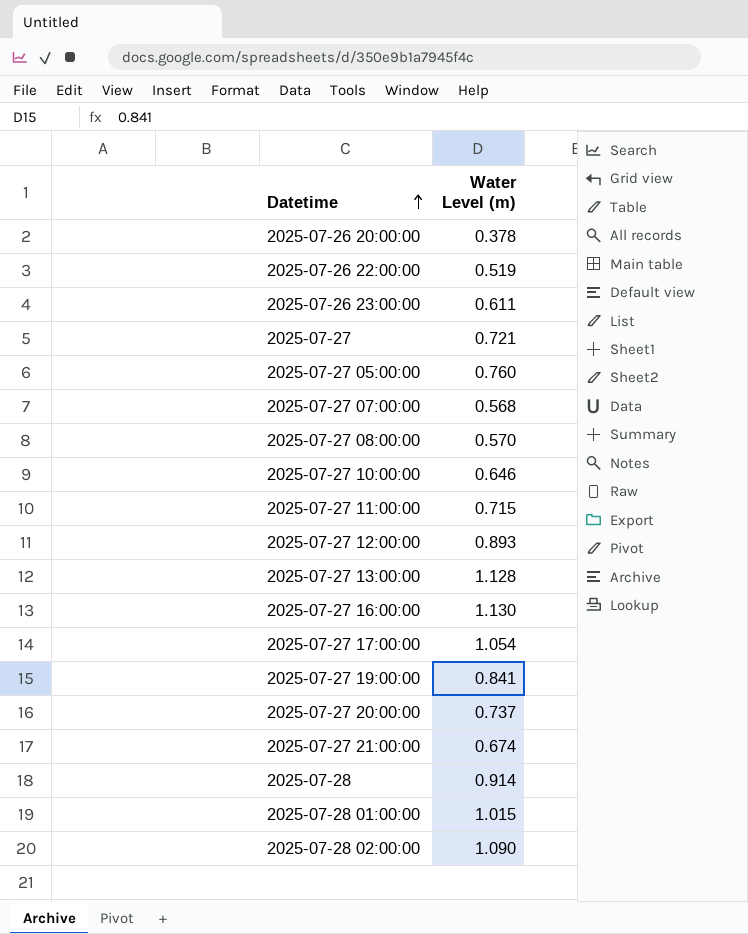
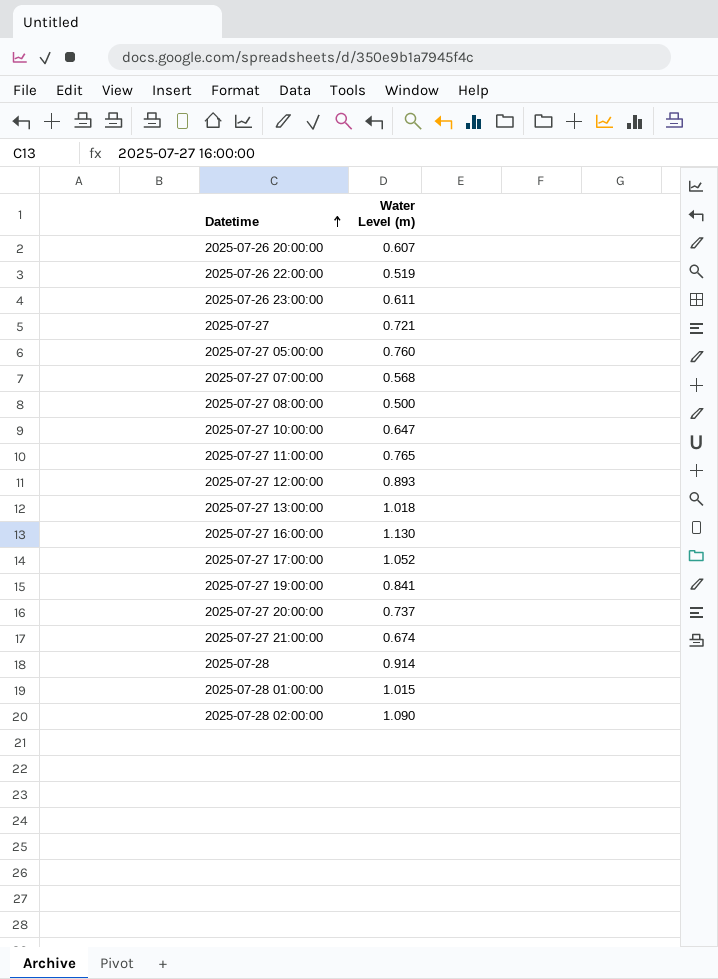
2025-07-26 20:00:00 | Water Level (m): 0.378 -> 0.607
2025-07-27 08:00:00 | Water Level (m): 0.570 -> 0.500
2025-07-27 10:00:00 | Water Level (m): 0.646 -> 0.647
2025-07-27 11:00:00 | Water Level (m): 0.715 -> 0.765
2025-07-27 13:00:00 | Water Level (m): 1.128 -> 1.018
2025-07-27 17:00:00 | Water Level (m): 1.054 -> 1.052

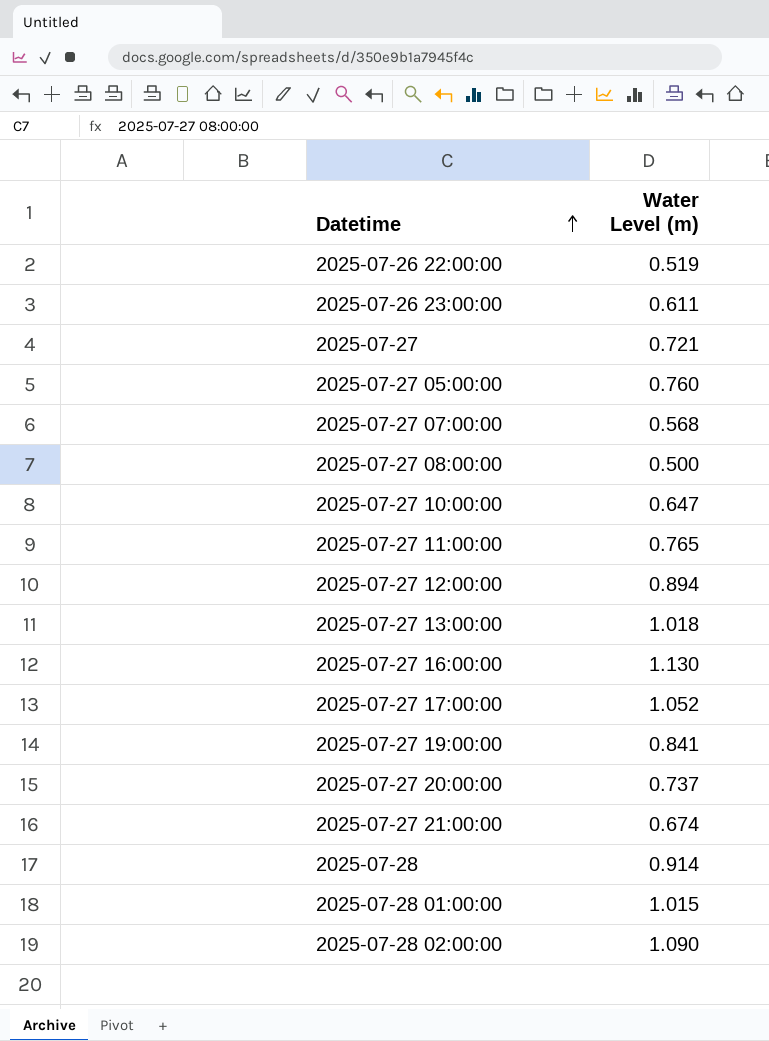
row 2025-07-26 20:00:00: 0.607 -> none
2025-07-27 12:00:00 | Water Level (m): 0.893 -> 0.894

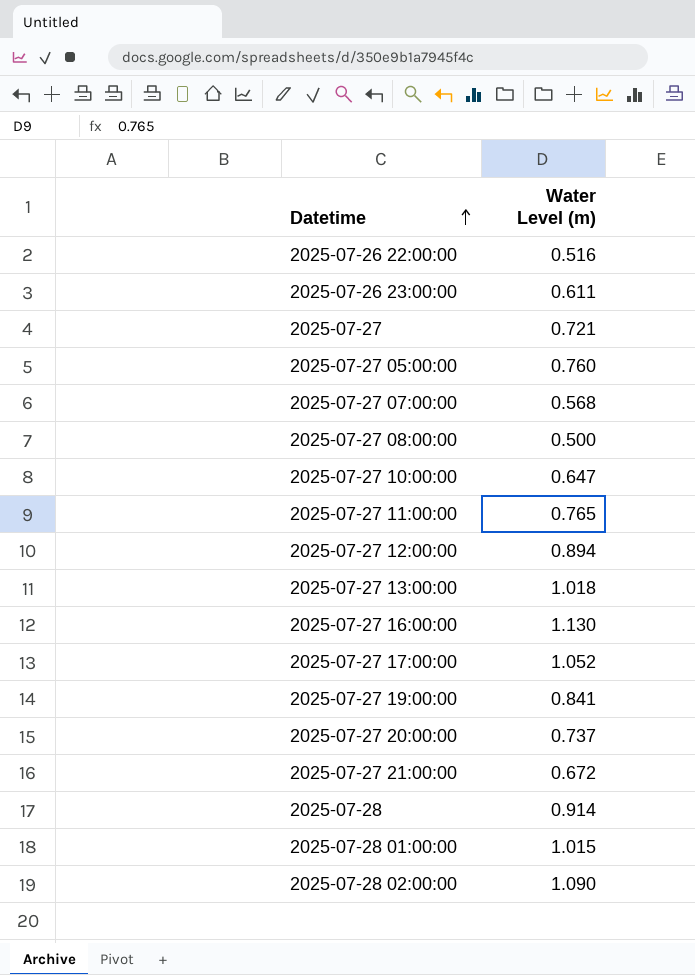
2025-07-26 22:00:00 | Water Level (m): 0.519 -> 0.516
2025-07-27 21:00:00 | Water Level (m): 0.674 -> 0.672

